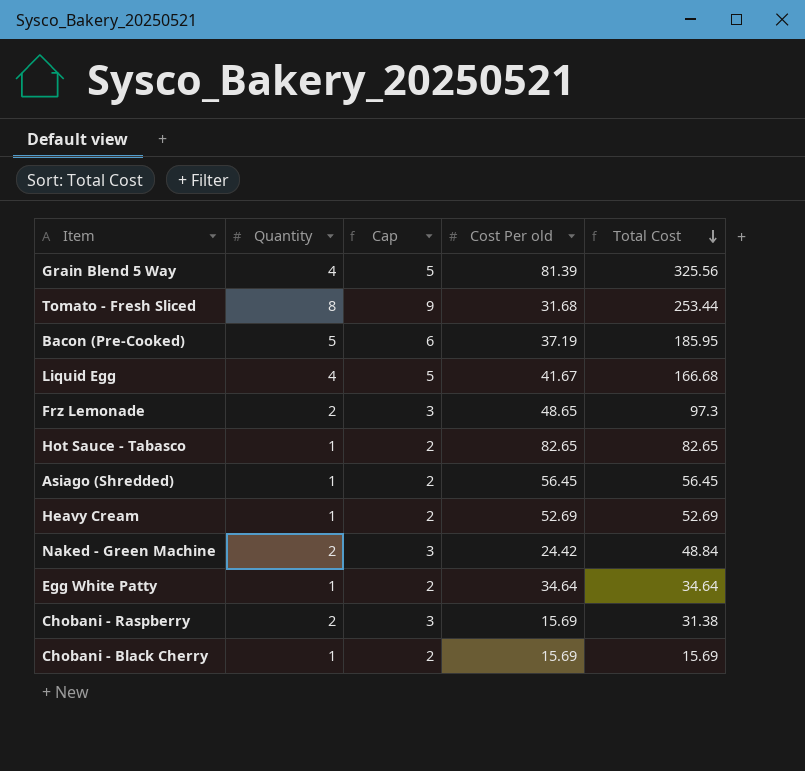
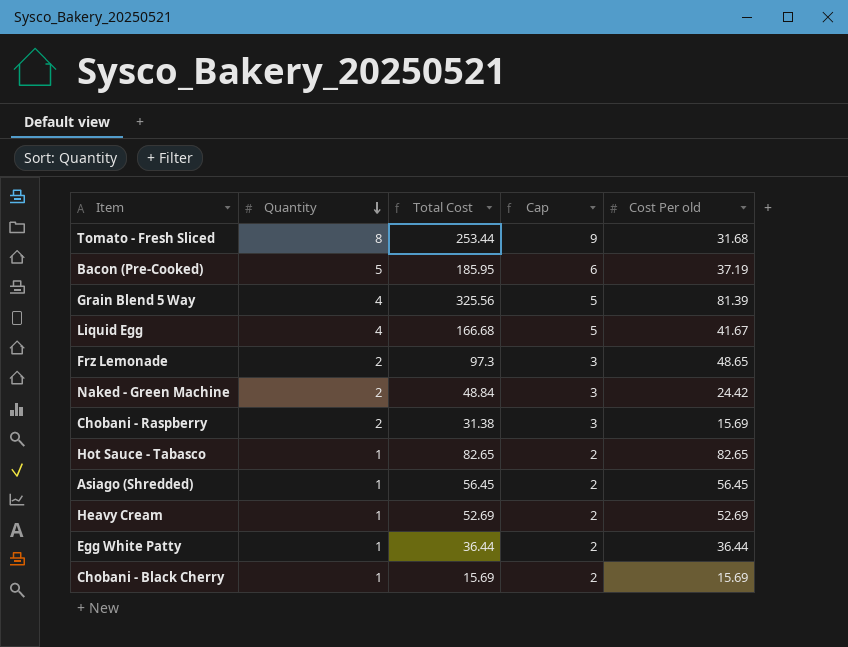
row order: Total Cost descending -> Quantity descending
column Total Cost | position: 5 -> 3
Egg White Patty | Total Cost: 34.64 -> 36.44
Egg White Patty | Cost Per old: 34.64 -> 36.44

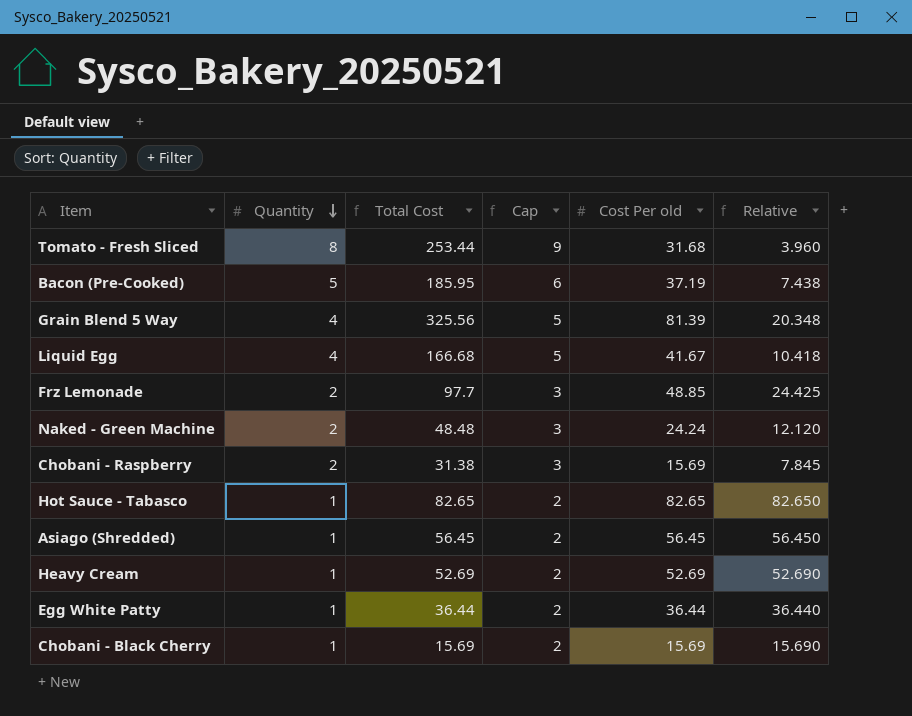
column Relative | formula: none -> [Cost Per old] / [Quantity]
Frz Lemonade | Total Cost: 97.3 -> 97.7
Frz Lemonade | Cost Per old: 48.65 -> 48.85
Naked - Green Machine | Total Cost: 48.84 -> 48.48
Naked - Green Machine | Cost Per old: 24.42 -> 24.24

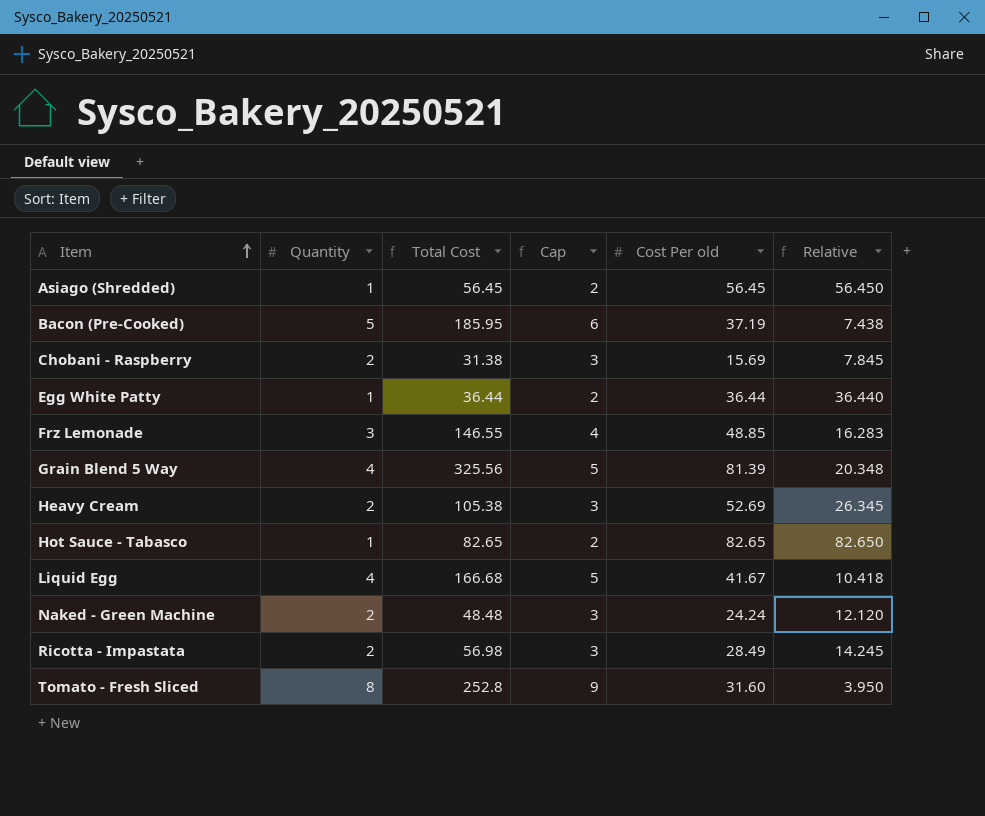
row order: Quantity descending -> Item ascending
row Chobani - Black Cherry: 1 | 15.69 | 2 | 15.69 | 15.690 -> none
Frz Lemonade | Quantity: 2 -> 3
Frz Lemonade | Total Cost: 97.7 -> 146.55
Frz Lemonade | Cap: 3 -> 4
Frz Lemonade | Relative: 24.425 -> 16.283
Heavy Cream | Quantity: 1 -> 2
Heavy Cream | Total Cost: 52.69 -> 105.38
Heavy Cream | Cap: 2 -> 3
Heavy Cream | Relative: 52.690 -> 26.345
row Ricotta - Impastata: none -> 2 | 56.98 | 3 | 28.49 | 14.245
Tomato - Fresh Sliced | Total Cost: 253.44 -> 252.8
Tomato - Fresh Sliced | Cost Per old: 31.68 -> 31.60
Tomato - Fresh Sliced | Relative: 3.960 -> 3.950

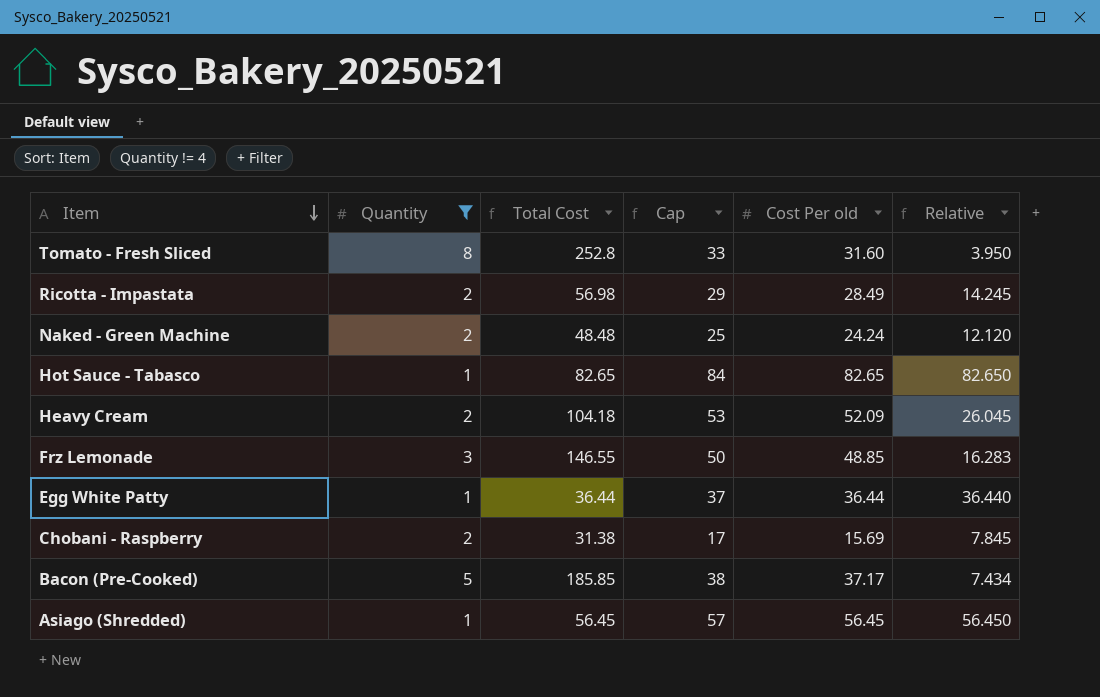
filter: none -> Quantity != 4
row order: Item ascending -> Item descending
column Cap | formula: [Quantity] + 1 -> [Cost Per old] + 1
Heavy Cream | Total Cost: 105.38 -> 104.18
Heavy Cream | Cost Per old: 52.69 -> 52.09
Heavy Cream | Relative: 26.345 -> 26.045
Bacon (Pre-Cooked) | Total Cost: 185.95 -> 185.85
Bacon (Pre-Cooked) | Cost Per old: 37.19 -> 37.17
Bacon (Pre-Cooked) | Relative: 7.438 -> 7.434

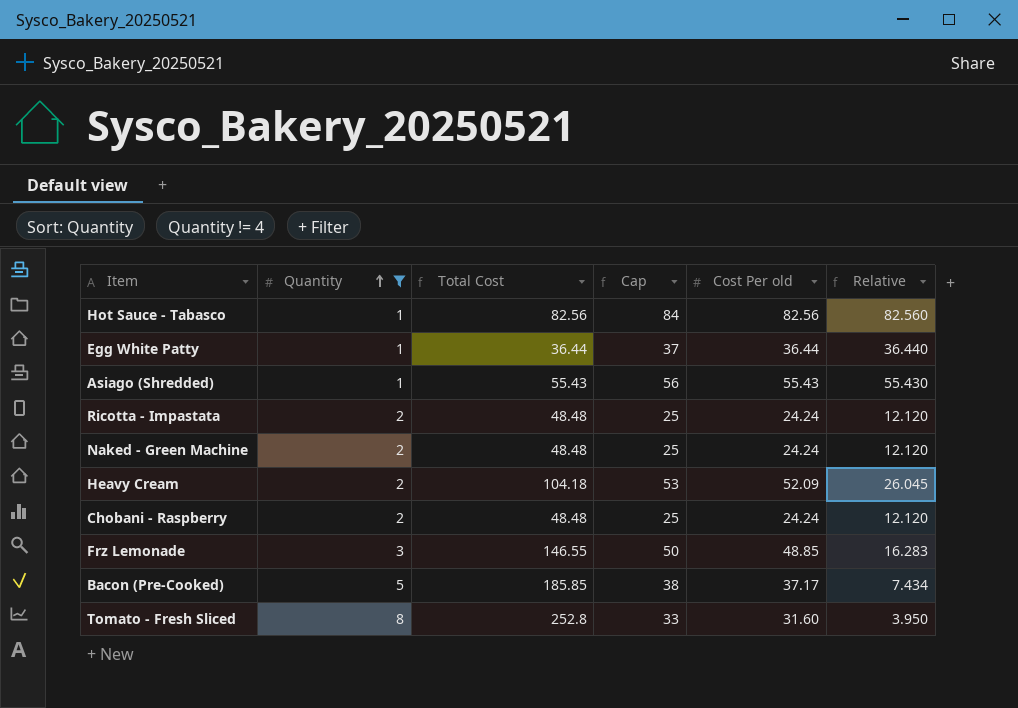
row order: Item descending -> Quantity ascending
Hot Sauce - Tabasco | Total Cost: 82.65 -> 82.56
Hot Sauce - Tabasco | Cost Per old: 82.65 -> 82.56
Hot Sauce - Tabasco | Relative: 82.650 -> 82.560
Asiago (Shredded) | Total Cost: 56.45 -> 55.43
Asiago (Shredded) | Cap: 57 -> 56
Asiago (Shredded) | Cost Per old: 56.45 -> 55.43
Asiago (Shredded) | Relative: 56.450 -> 55.430
Ricotta - Impastata | Total Cost: 56.98 -> 48.48
Ricotta - Impastata | Cap: 29 -> 25
Ricotta - Impastata | Cost Per old: 28.49 -> 24.24
Ricotta - Impastata | Relative: 14.245 -> 12.120
Chobani - Raspberry | Total Cost: 31.38 -> 48.48
Chobani - Raspberry | Cap: 17 -> 25
Chobani - Raspberry | Cost Per old: 15.69 -> 24.24
Chobani - Raspberry | Relative: 7.845 -> 12.120

